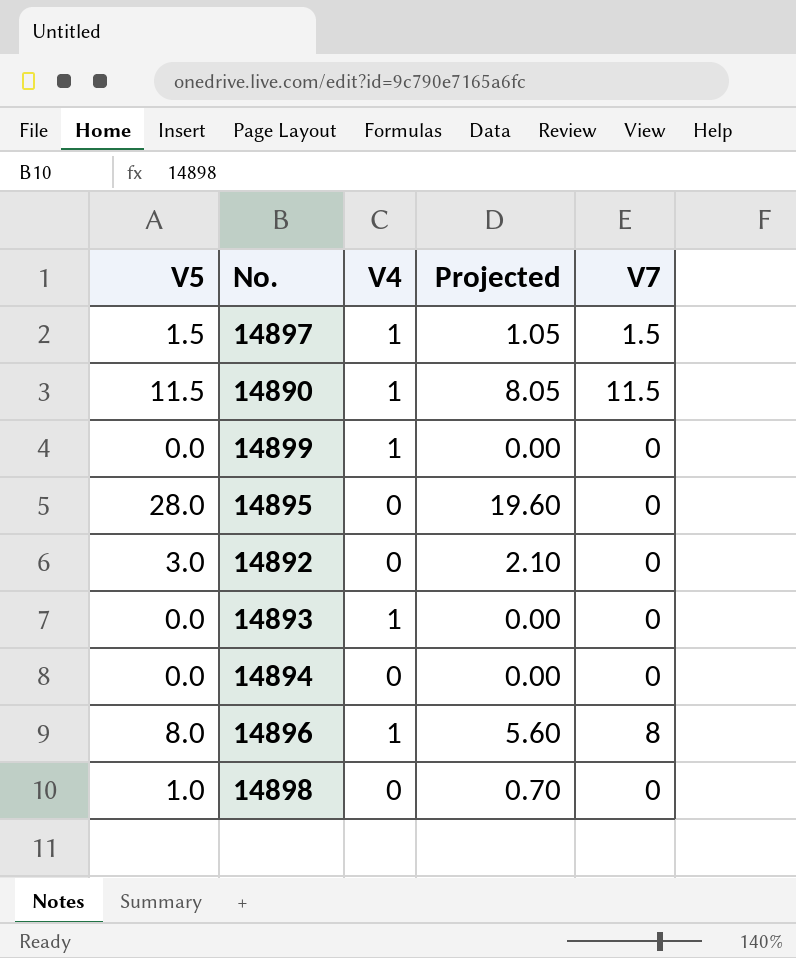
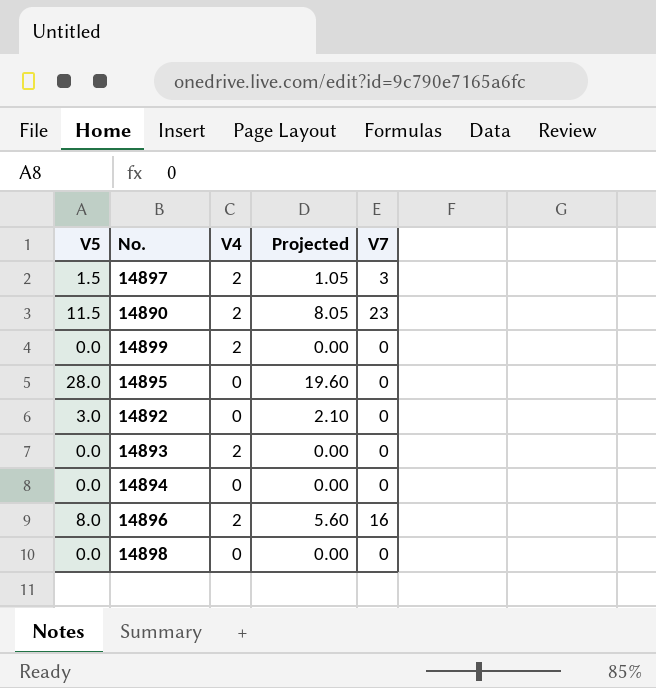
14897 | V4: 1 -> 2
14897 | V7: 1.5 -> 3
14890 | V4: 1 -> 2
14890 | V7: 11.5 -> 23
14899 | V4: 1 -> 2
14893 | V4: 1 -> 2
14896 | V4: 1 -> 2
14896 | V7: 8 -> 16
14898 | V5: 1.0 -> 0.0
14898 | Projected: 0.70 -> 0.00

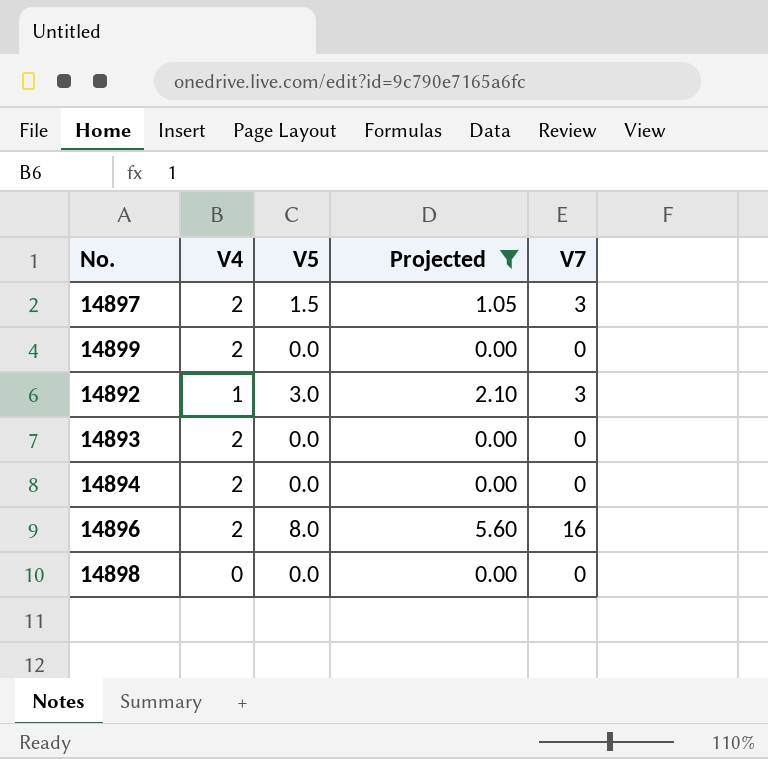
filter: none -> Projected <= 5.60
column V5 | position: 1 -> 3
14892 | V4: 0 -> 1
14892 | V7: 0 -> 3
14894 | V4: 0 -> 2

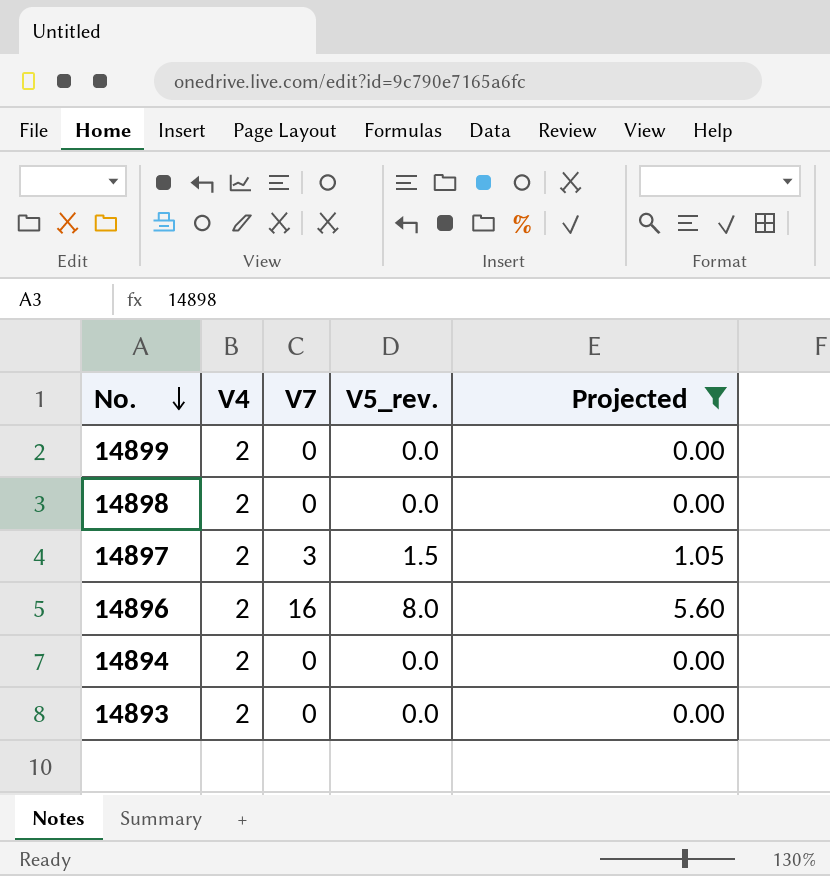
row order: none -> No. descending
column V7 | position: 5 -> 3
column name: V5 -> V5_rev.
row 14892: 1 | 3.0 | 2.10 | 3 -> none
14898 | V4: 0 -> 2

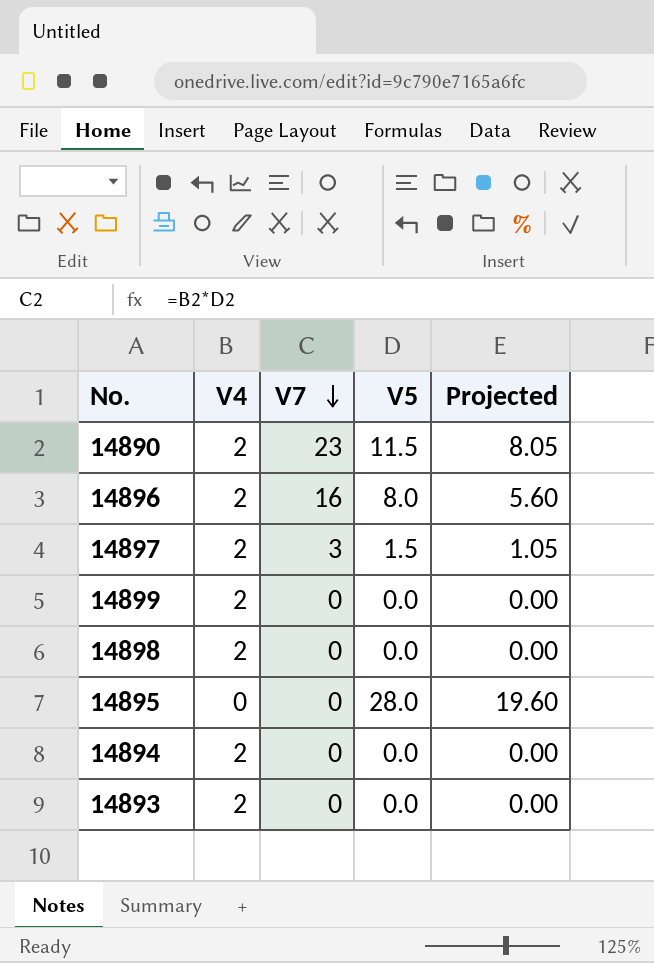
filter: Projected <= 5.60 -> none
row order: No. descending -> V7 descending
column name: V5_rev. -> V5

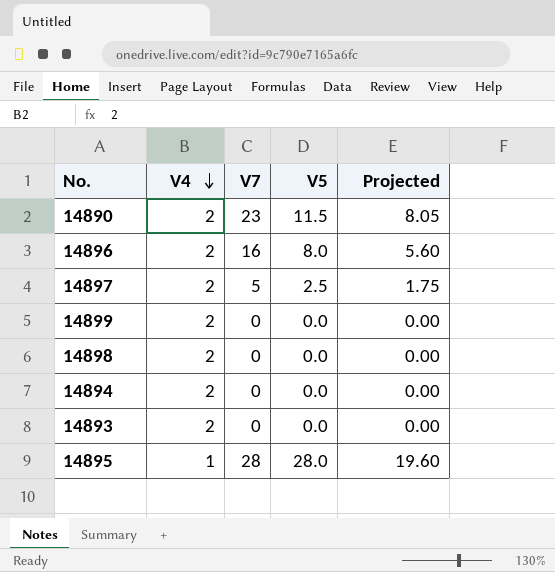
row order: V7 descending -> V4 descending
14897 | V7: 3 -> 5
14897 | V5: 1.5 -> 2.5
14897 | Projected: 1.05 -> 1.75
14895 | V4: 0 -> 1
14895 | V7: 0 -> 28

